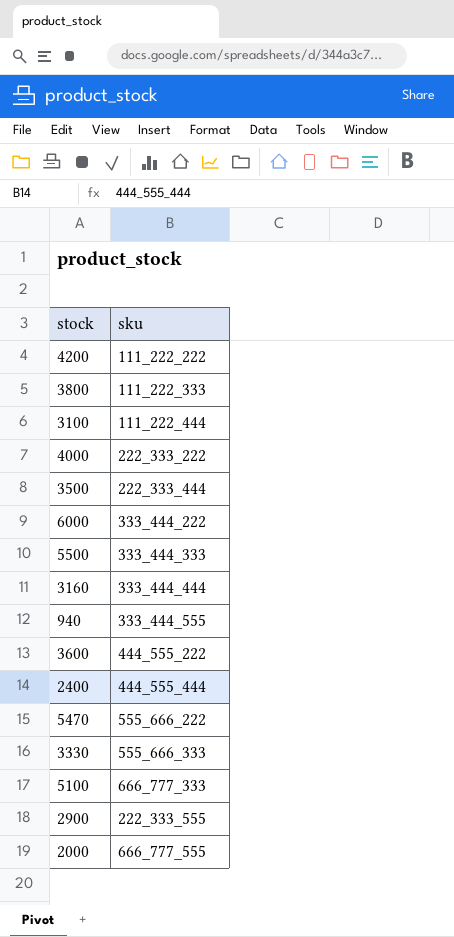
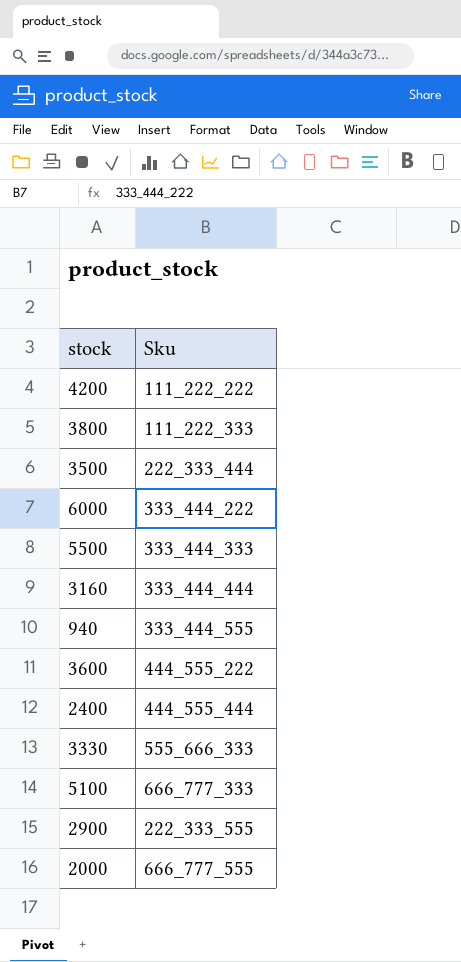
column name: sku -> Sku
row 3100: 111_222_444 -> none
row 4000: 222_333_222 -> none
row 5470: 555_666_222 -> none

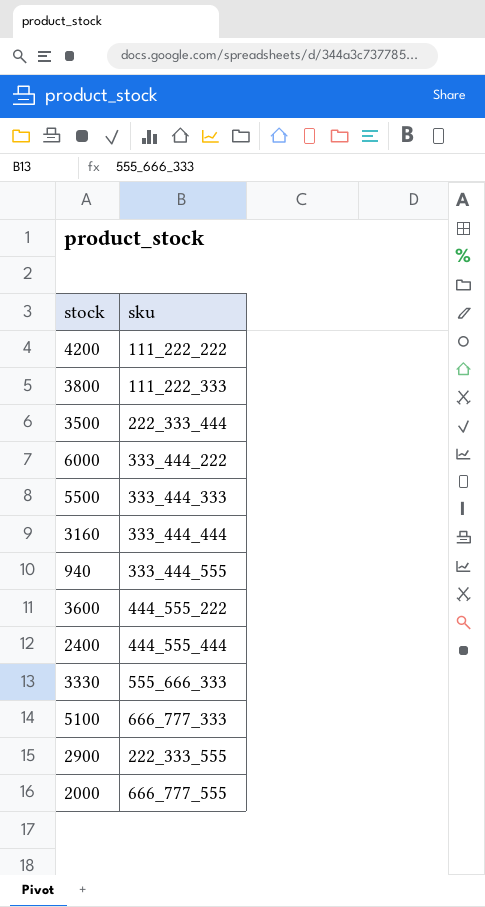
column name: Sku -> sku

